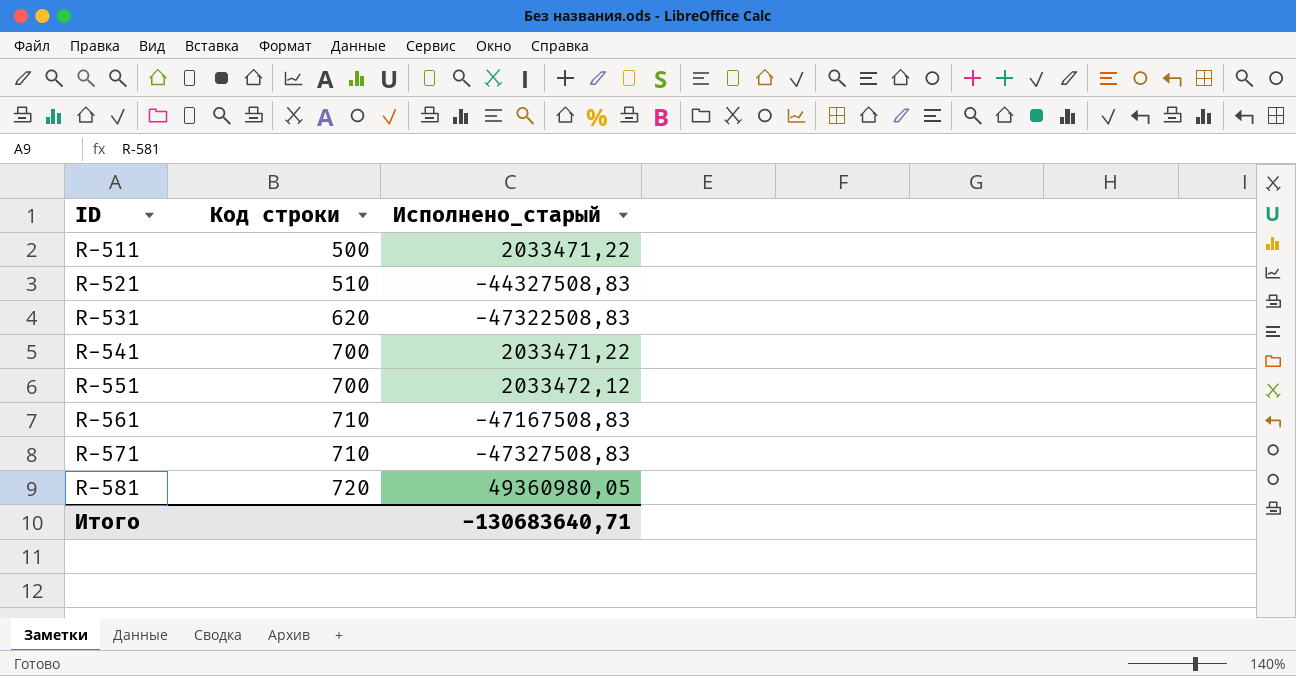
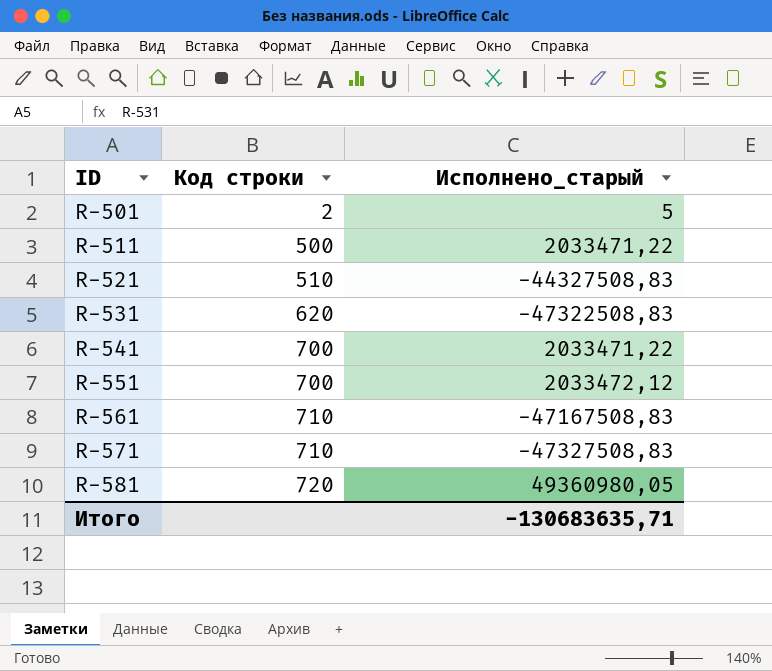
row R-501: none -> 2 | 5
Итого | Исполнено_старый: -130683640,71 -> -130683635,71

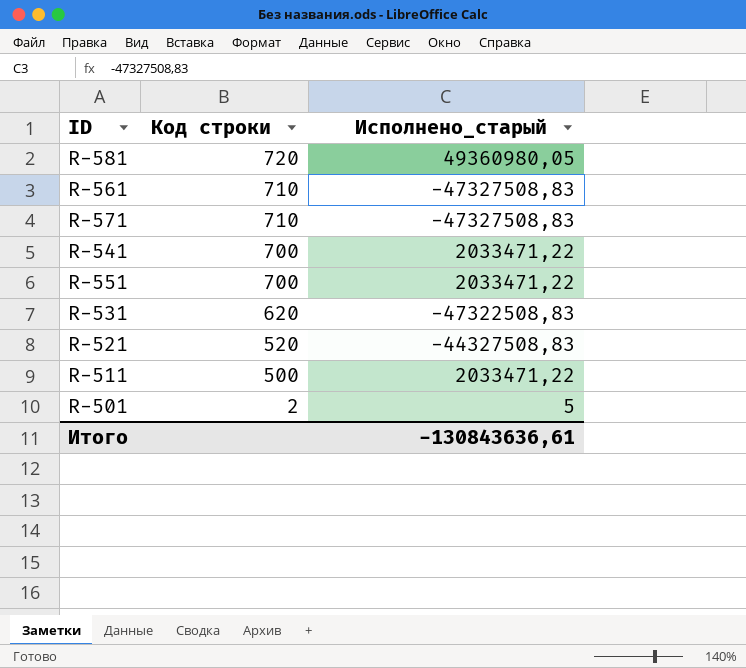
row order: ID ascending -> Код строки descending
R-561 | Исполнено_старый: -47167508,83 -> -47327508,83
R-551 | Исполнено_старый: 2033472,12 -> 2033471,22
R-521 | Код строки: 510 -> 520
Итого | Исполнено_старый: -130683635,71 -> -130843636,61

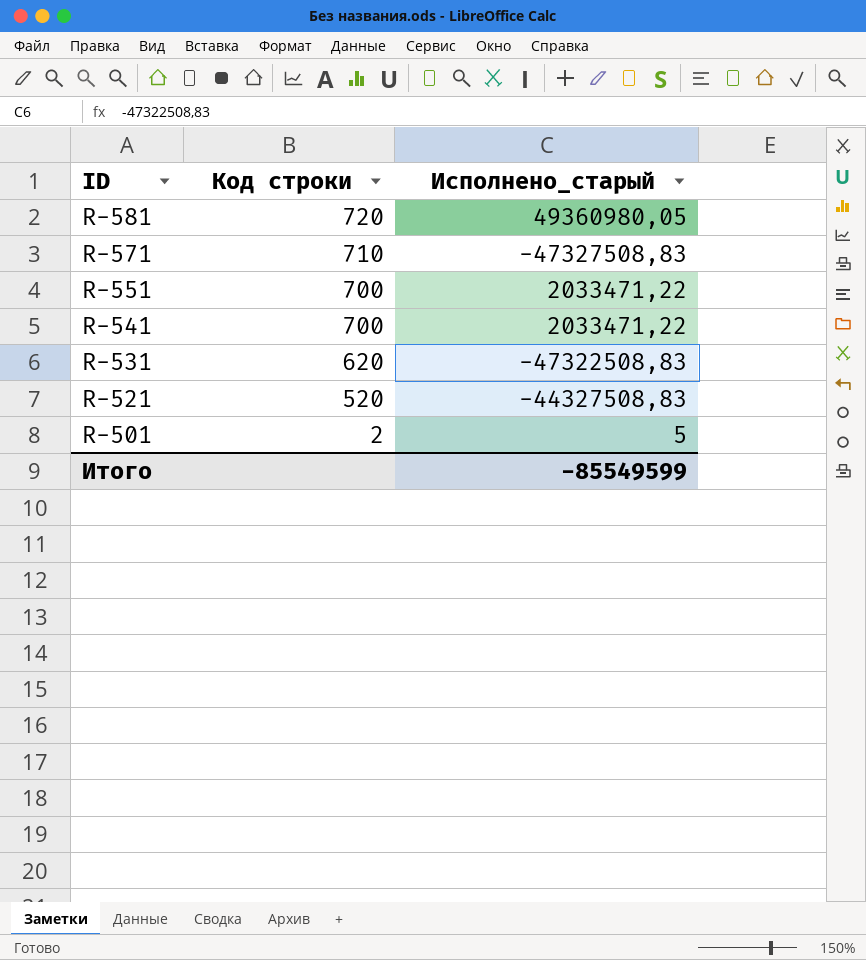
row order: Код строки descending -> ID descending
row R-561: 710 | -47327508,83 -> none
row R-511: 500 | 2033471,22 -> none
Итого | Исполнено_старый: -130843636,61 -> -85549599

